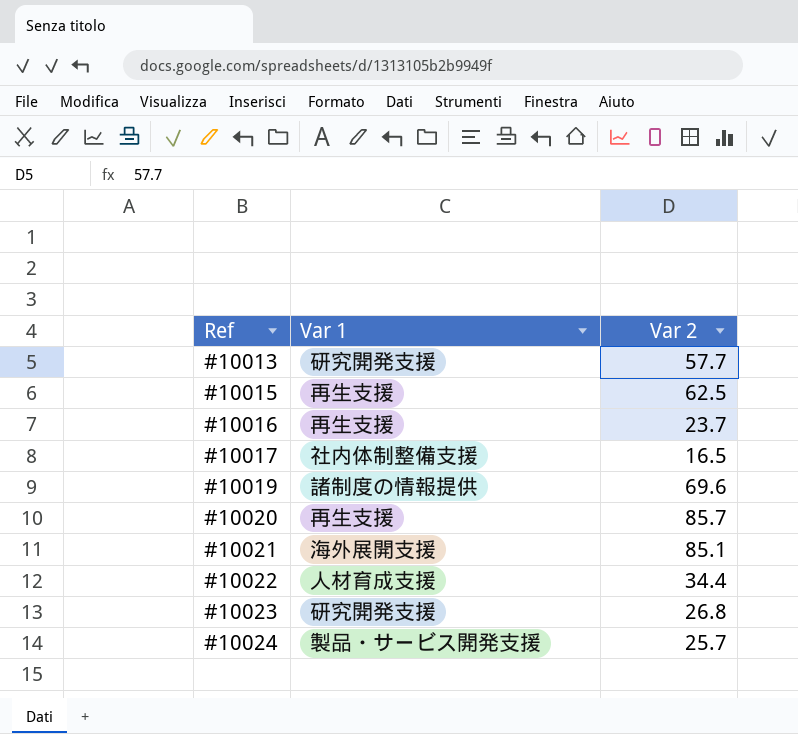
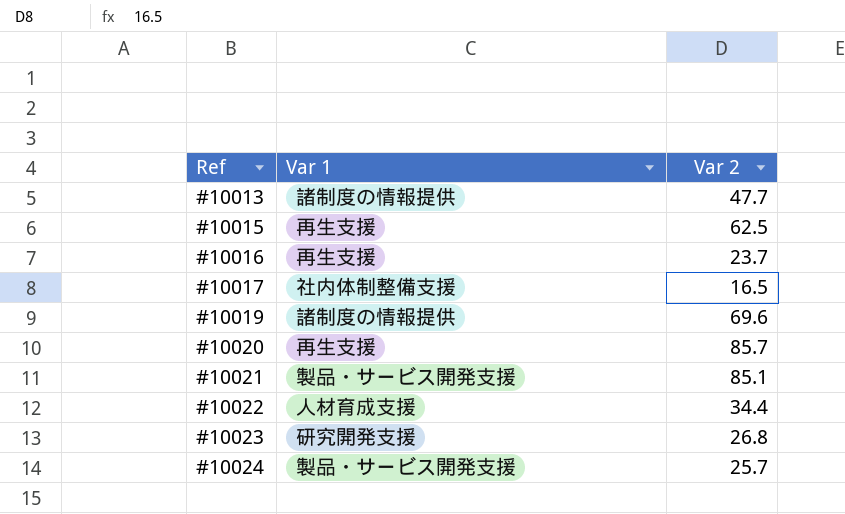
#10013 | Var 1: 研究開発支援 -> 諸制度の情報提供
#10013 | Var 2: 57.7 -> 47.7
#10021 | Var 1: 海外展開支援 -> 製品・サービス開発支援

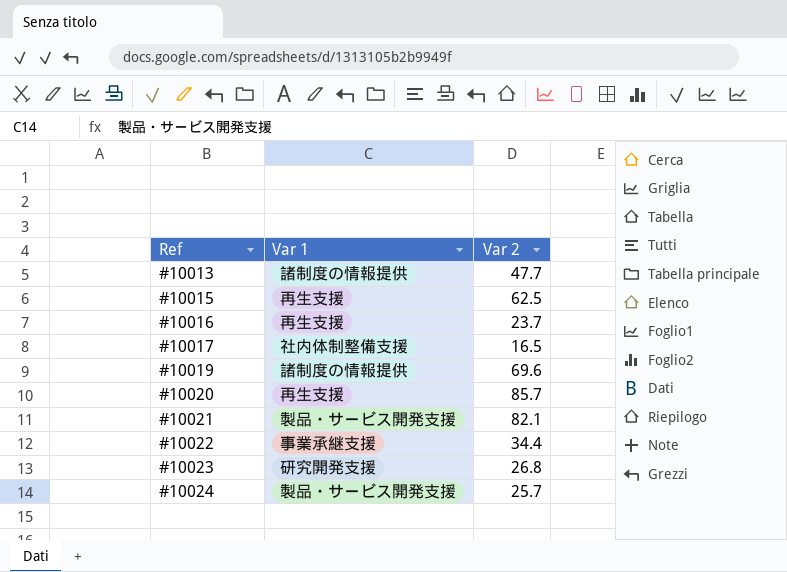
#10021 | Var 2: 85.1 -> 82.1
#10022 | Var 1: 人材育成支援 -> 事業承継支援

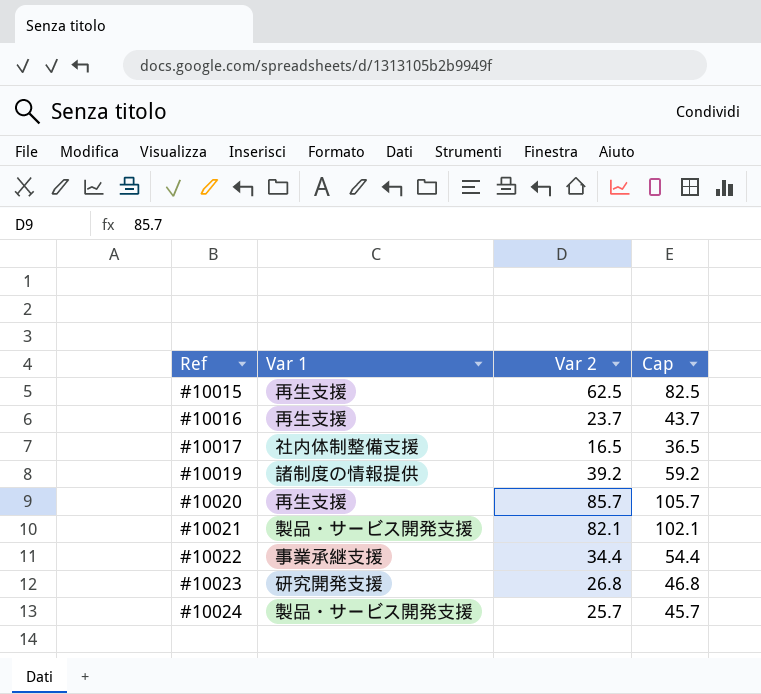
column Cap | formula: none -> [Var 2] + 20
row #10013: 諸制度の情報提供 | 47.7 -> none
#10019 | Var 2: 69.6 -> 39.2

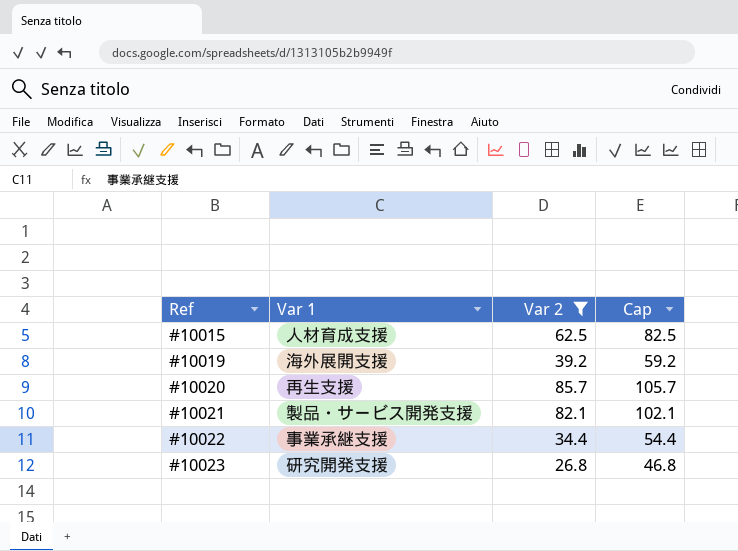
filter: none -> Var 2 >= 26.8
#10015 | Var 1: 再生支援 -> 人材育成支援
#10019 | Var 1: 諸制度の情報提供 -> 海外展開支援

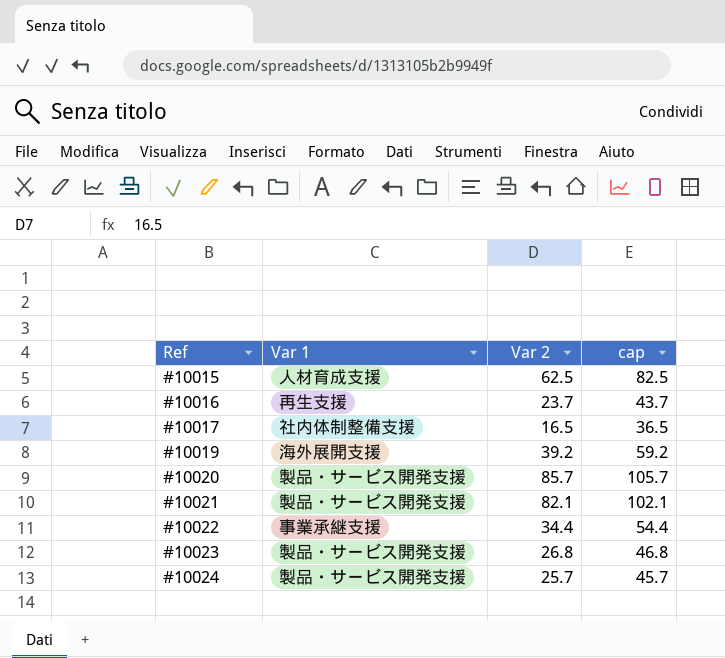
filter: Var 2 >= 26.8 -> none
column name: Cap -> cap
#10020 | Var 1: 再生支援 -> 製品・サービス開発支援
#10023 | Var 1: 研究開発支援 -> 製品・サービス開発支援

